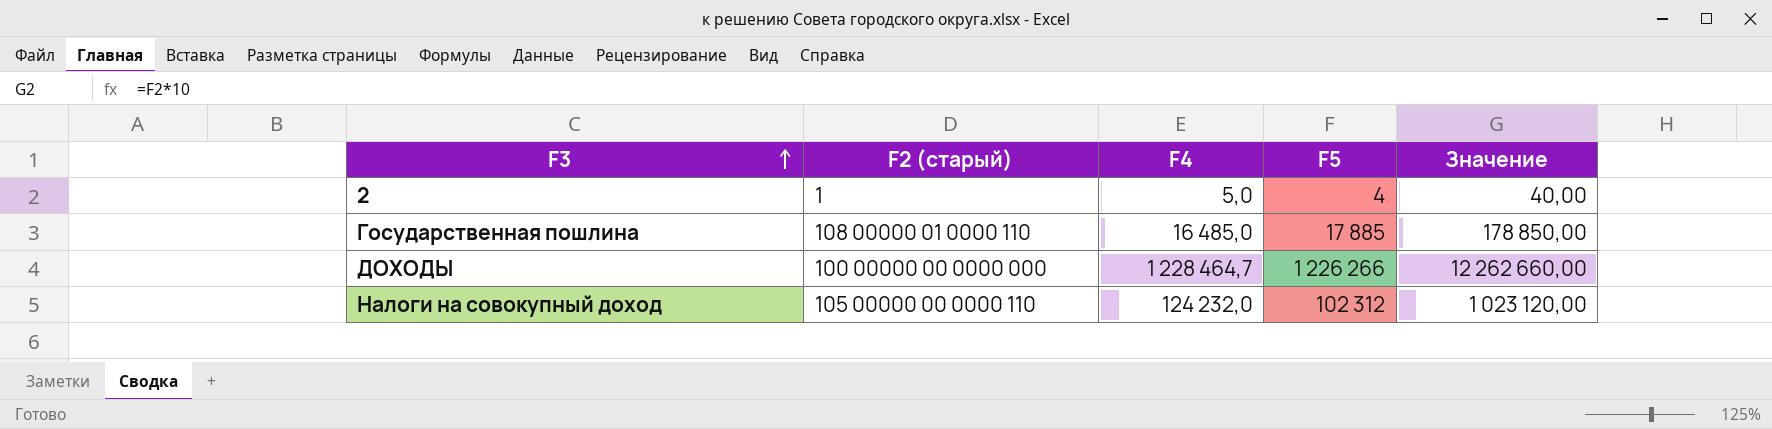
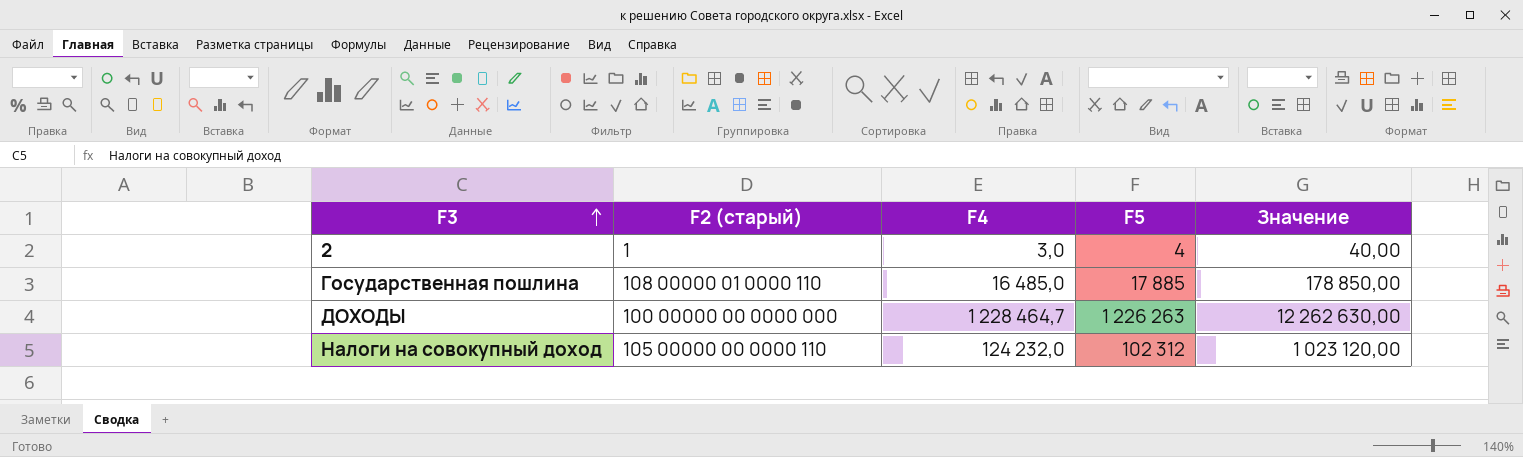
2 | F4: 5,0 -> 3,0
ДОХОДЫ | F5: 1 226 266 -> 1 226 263
ДОХОДЫ | Значение: 12 262 660,00 -> 12 262 630,00

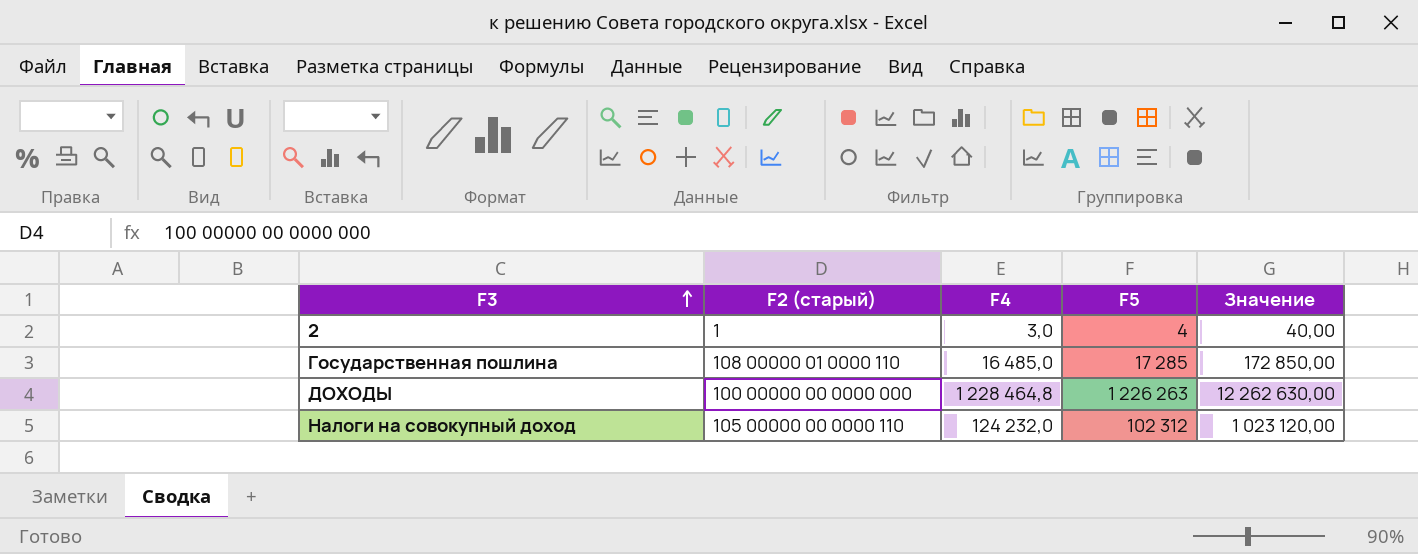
Государственная пошлина | F5: 17 885 -> 17 285
Государственная пошлина | Значение: 178 850,00 -> 172 850,00
ДОХОДЫ | F4: 1 228 464,7 -> 1 228 464,8

